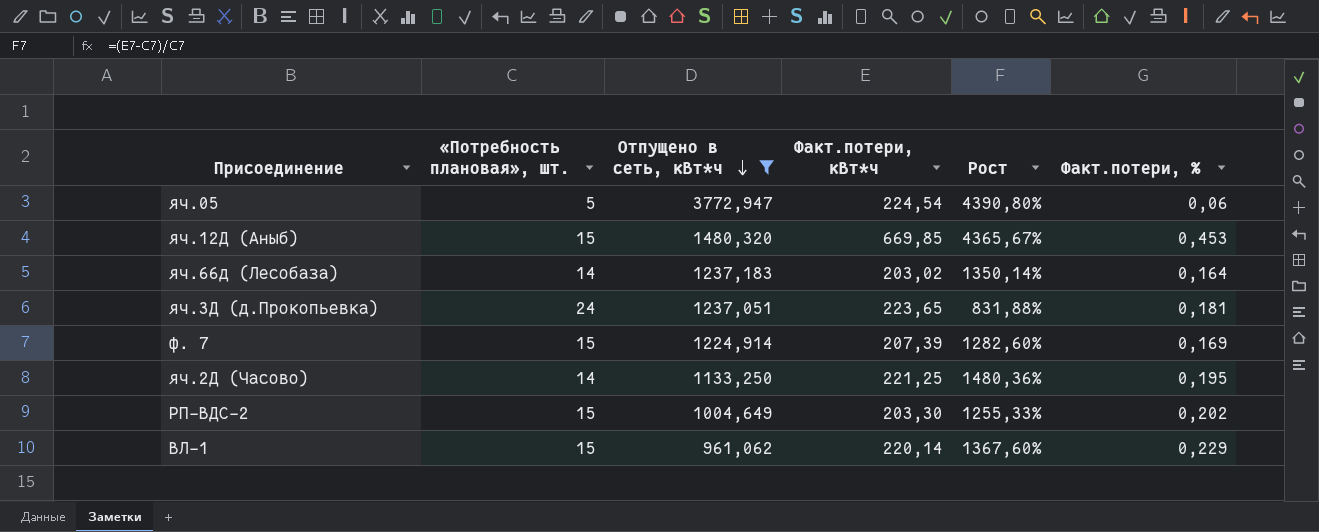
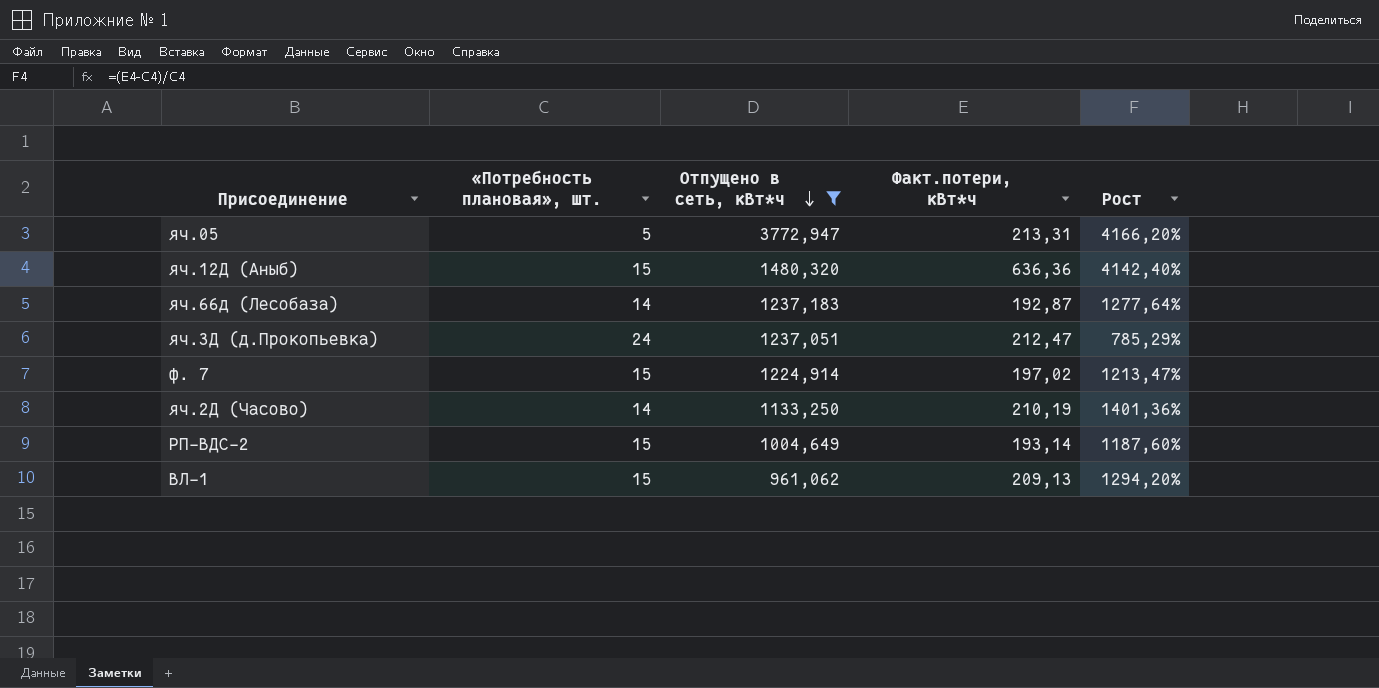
column Факт.потери, % | formula: [Факт.потери, кВт*ч] / [Отпущено в сеть, кВт*ч] -> none
яч.05 | Факт.потери, кВт*ч: 224,54 -> 213,31
яч.05 | Рост: 4390,80% -> 4166,20%
яч.12Д (Аныб) | Факт.потери, кВт*ч: 669,85 -> 636,36
яч.12Д (Аныб) | Рост: 4365,67% -> 4142,40%
яч.66д (Лесобаза) | Факт.потери, кВт*ч: 203,02 -> 192,87
яч.66д (Лесобаза) | Рост: 1350,14% -> 1277,64%
яч.3Д (д.Прокопьевка) | Факт.потери, кВт*ч: 223,65 -> 212,47
яч.3Д (д.Прокопьевка) | Рост: 831,88% -> 785,29%
ф. 7 | Факт.потери, кВт*ч: 207,39 -> 197,02
ф. 7 | Рост: 1282,60% -> 1213,47%
яч.2Д (Часово) | Факт.потери, кВт*ч: 221,25 -> 210,19
яч.2Д (Часово) | Рост: 1480,36% -> 1401,36%
РП-ВДС-2 | Факт.потери, кВт*ч: 203,30 -> 193,14
РП-ВДС-2 | Рост: 1255,33% -> 1187,60%
ВЛ-1 | Факт.потери, кВт*ч: 220,14 -> 209,13
ВЛ-1 | Рост: 1367,60% -> 1294,20%

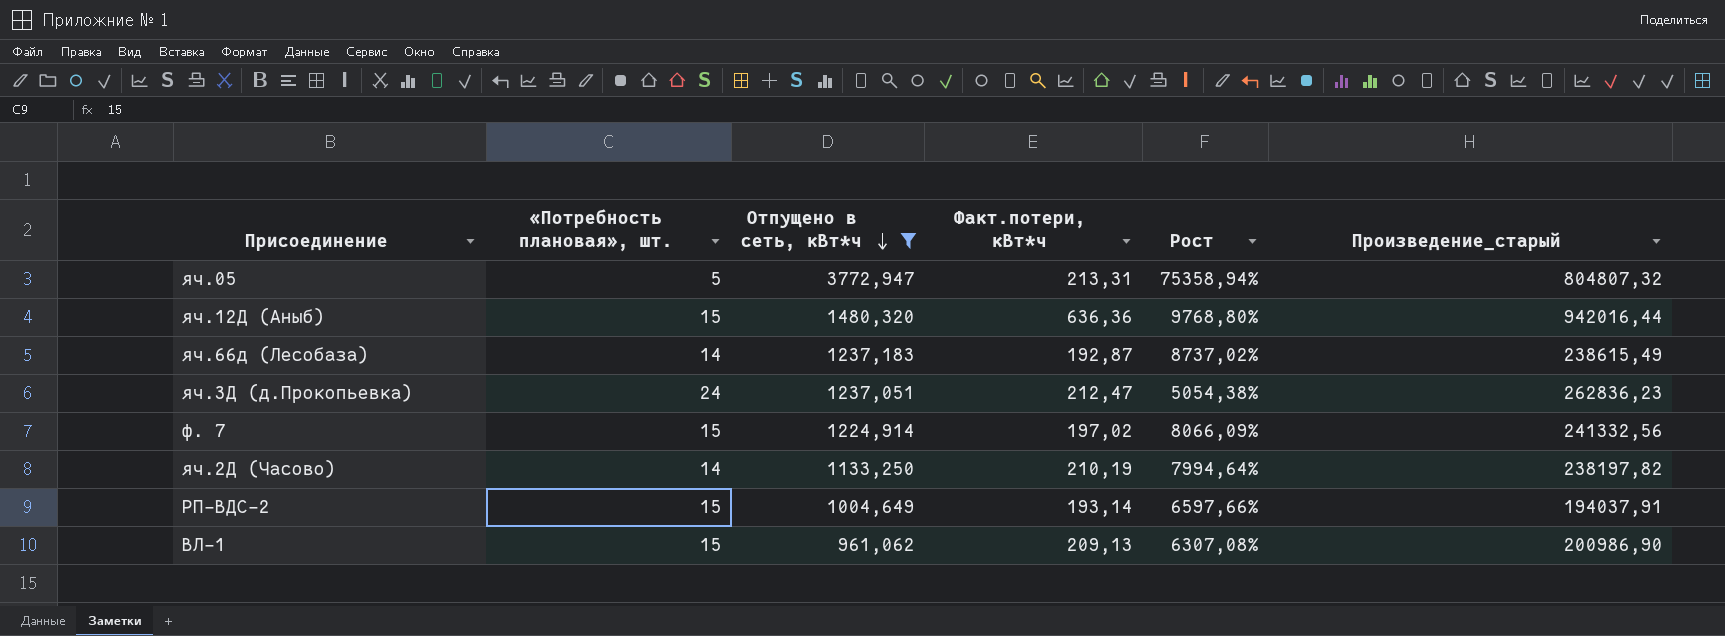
column Рост | formula: ([Факт.потери, кВт*ч] - [«Потребность плановая», шт.]) / [«Потребность плановая», шт.] -> ([Отпущено в сеть, кВт*ч] - [«Потребность плановая», шт.]) / [«Потребность плановая», шт.]
column Произведение_старый | formula: none -> [Отпущено в сеть, кВт*ч] * [Факт.потери, кВт*ч]

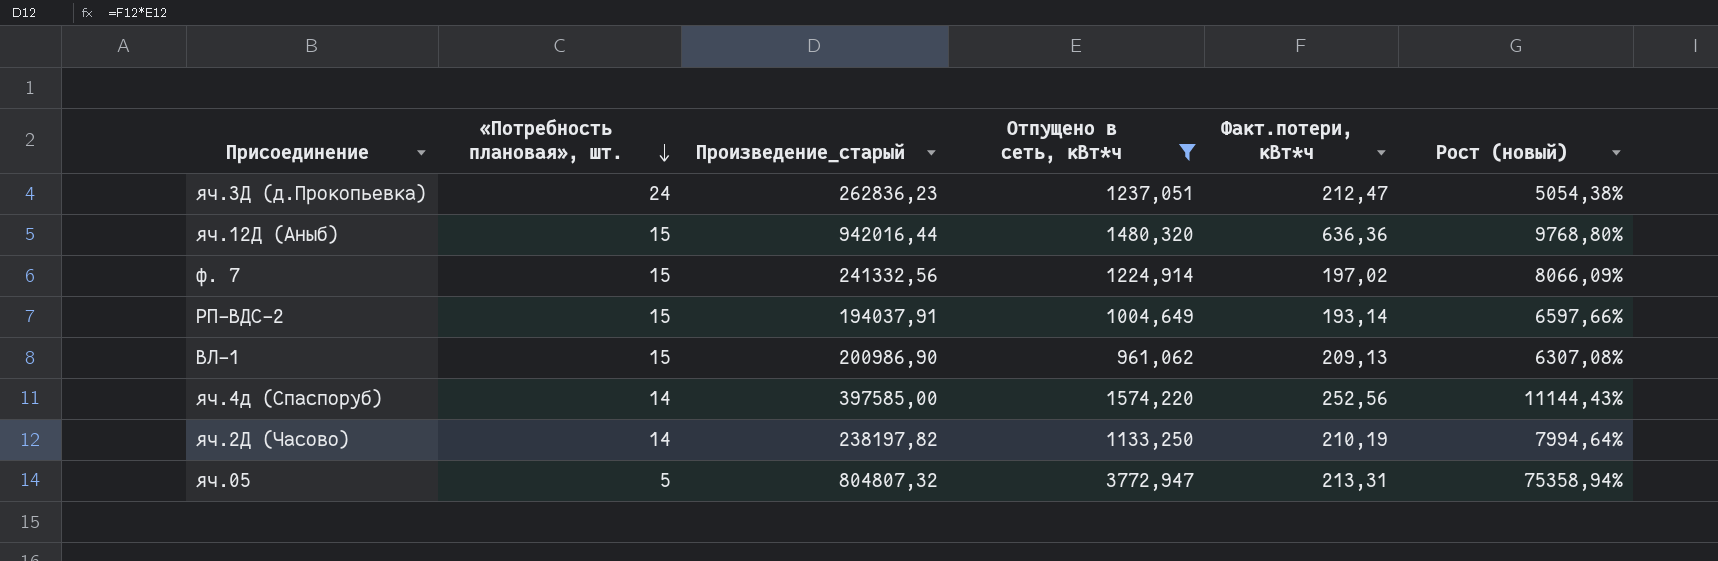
row order: Отпущено в сеть, кВт*ч descending -> «Потребность плановая», шт. descending
column Произведение_старый | position: 6 -> 3
column name: Рост -> Рост (новый)
row яч.66д (Лесобаза): 14 | 1237,183 | 192,87 | 8737,02% | 238615,49 -> none
row яч.4д (Спаспоруб): none -> 14 | 397585,00 | 1574,220 | 252,56 | 11144,43%

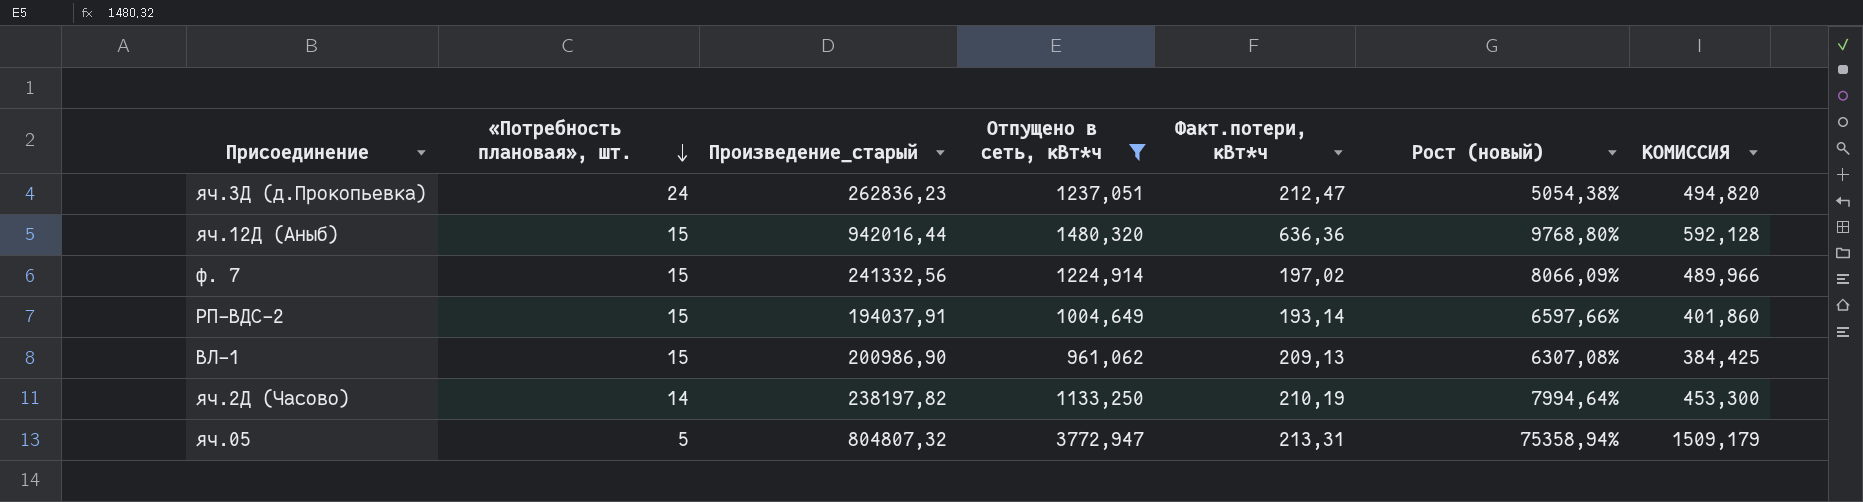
column КОМИССИЯ | formula: none -> [Отпущено в сеть, кВт*ч] * 0,4
row яч.4д (Спаспоруб): 14 | 397585,00 | 1574,220 | 252,56 | 11144,43% -> none

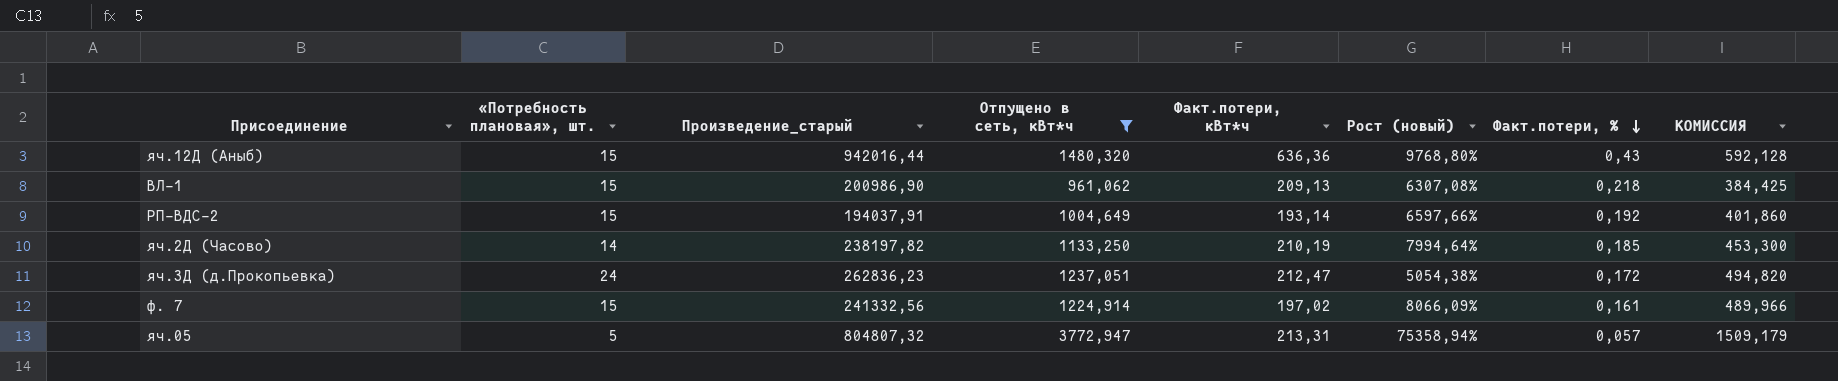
row order: «Потребность плановая», шт. descending -> Факт.потери, % descending
column Факт.потери, % | formula: none -> [Факт.потери, кВт*ч] / [Отпущено в сеть, кВт*ч]

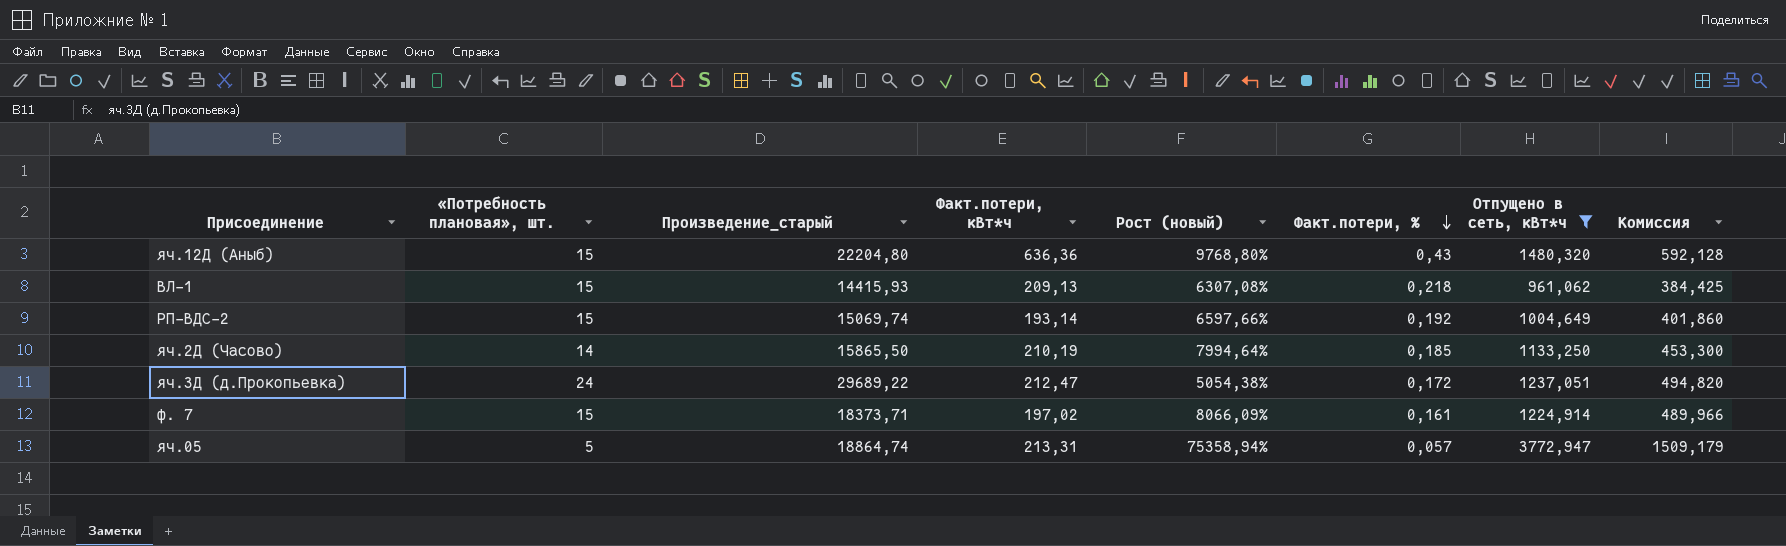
column Произведение_старый | formula: [Отпущено в сеть, кВт*ч] * [Факт.потери, кВт*ч] -> [«Потребность плановая», шт.] * [Отпущено в сеть, кВт*ч]
column Отпущено в сеть, кВт*ч | position: 4 -> 7
column name: КОМИССИЯ -> Комиссия

